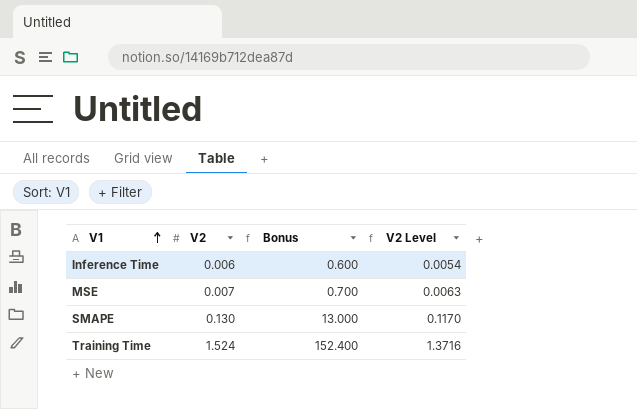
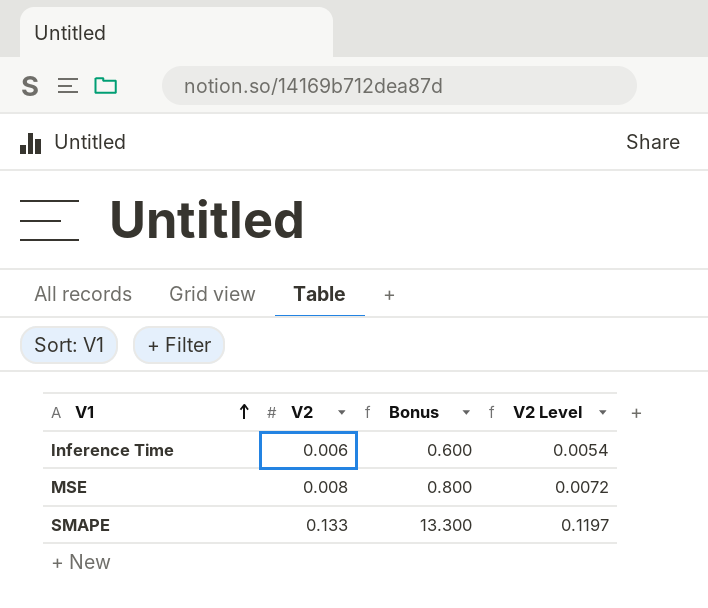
row Training Time: 1.524 | 152.400 | 1.3716 -> none
MSE | V2: 0.007 -> 0.008
MSE | Bonus: 0.700 -> 0.800
MSE | V2 Level: 0.0063 -> 0.0072
SMAPE | V2: 0.130 -> 0.133
SMAPE | Bonus: 13.000 -> 13.300
SMAPE | V2 Level: 0.1170 -> 0.1197

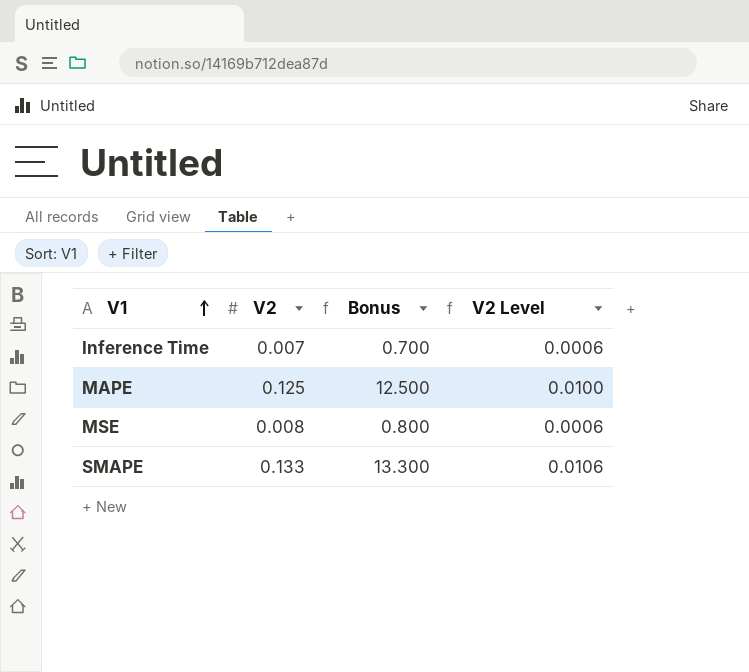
column V2 Level | formula: [V2] * 0.9 -> [V2] * 0.08
Inference Time | V2: 0.006 -> 0.007
Inference Time | Bonus: 0.600 -> 0.700
row MAPE: none -> 0.125 | 12.500 | 0.0100

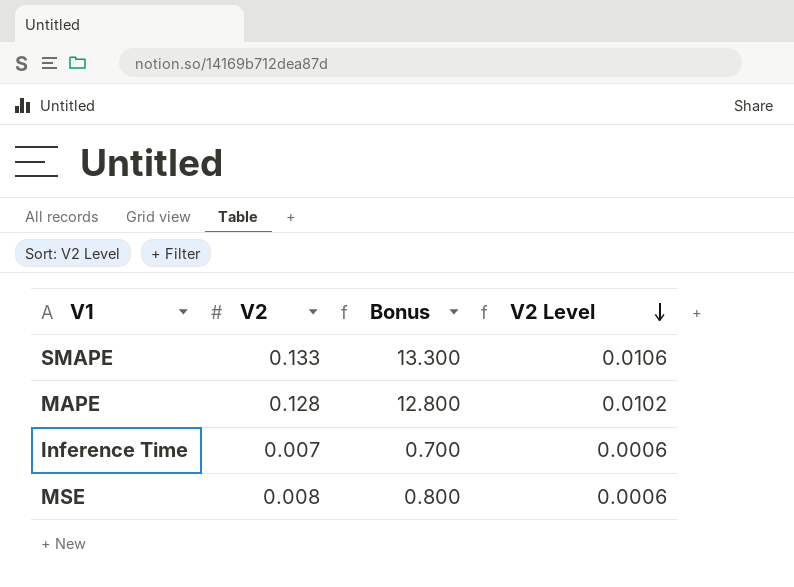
row order: V1 ascending -> V2 Level descending
MAPE | V2: 0.125 -> 0.128
MAPE | Bonus: 12.500 -> 12.800
MAPE | V2 Level: 0.0100 -> 0.0102

